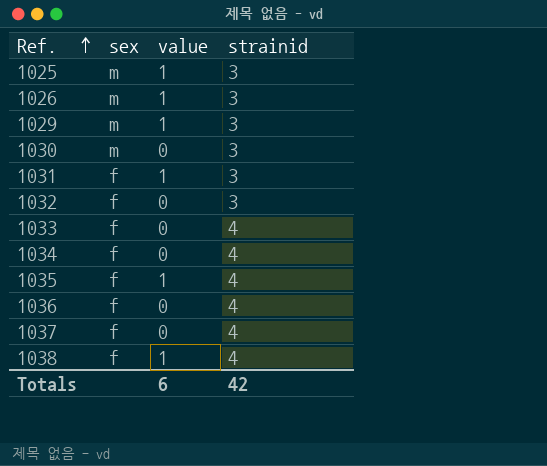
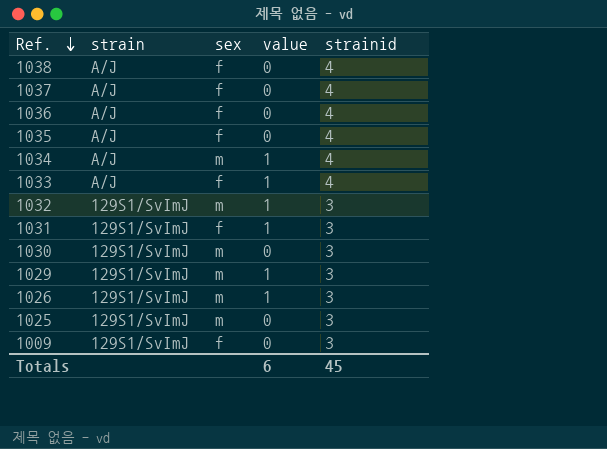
row order: Ref. ascending -> Ref. descending
column strain | position: none -> 2
1038 | value: 1 -> 0
1035 | value: 1 -> 0
1034 | sex: f -> m
1034 | value: 0 -> 1
1033 | value: 0 -> 1
1032 | sex: f -> m
1032 | value: 0 -> 1
1025 | value: 1 -> 0
row 1009: none -> 129S1/SvImJ | f | 0 | 3
Totals | strainid: 42 -> 45

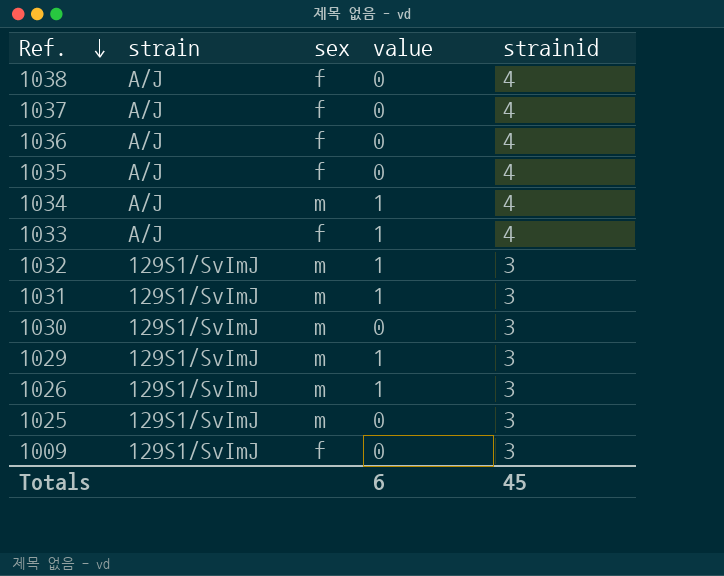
1031 | sex: f -> m

